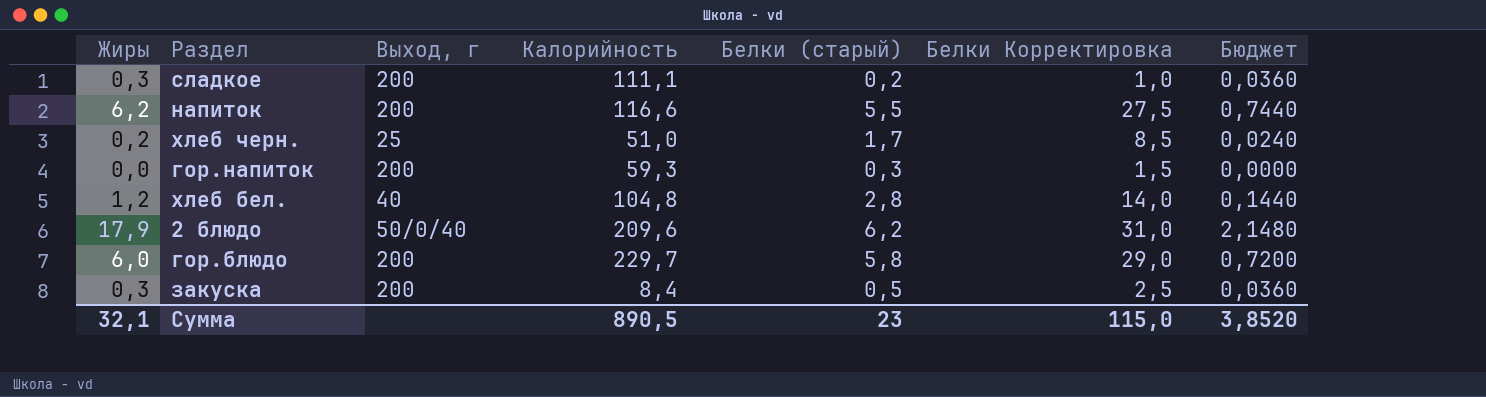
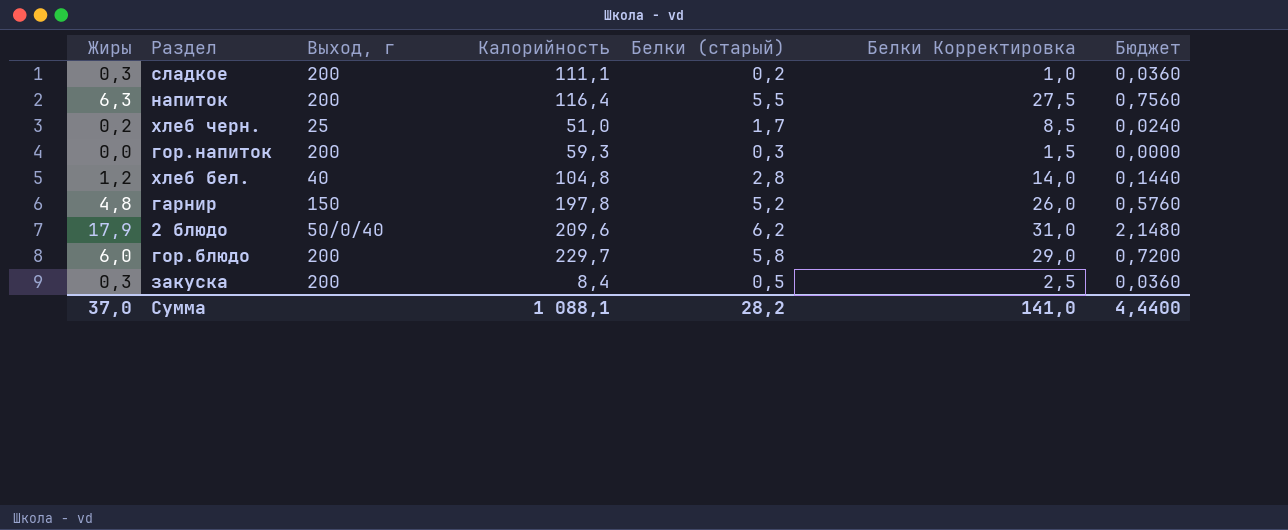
напиток | Жиры: 6,2 -> 6,3
напиток | Калорийность: 116,6 -> 116,4
напиток | Бюджет: 0,7440 -> 0,7560
row гарнир: none -> 4,8 | 150 | 197,8 | 5,2 | 26,0 | 0,5760
Сумма | Жиры: 32,1 -> 37,0
Сумма | Калорийность: 890,5 -> 1 088,1
Сумма | Белки (старый): 23 -> 28,2
Сумма | Белки Корректировка: 115,0 -> 141,0
Сумма | Бюджет: 3,8520 -> 4,4400

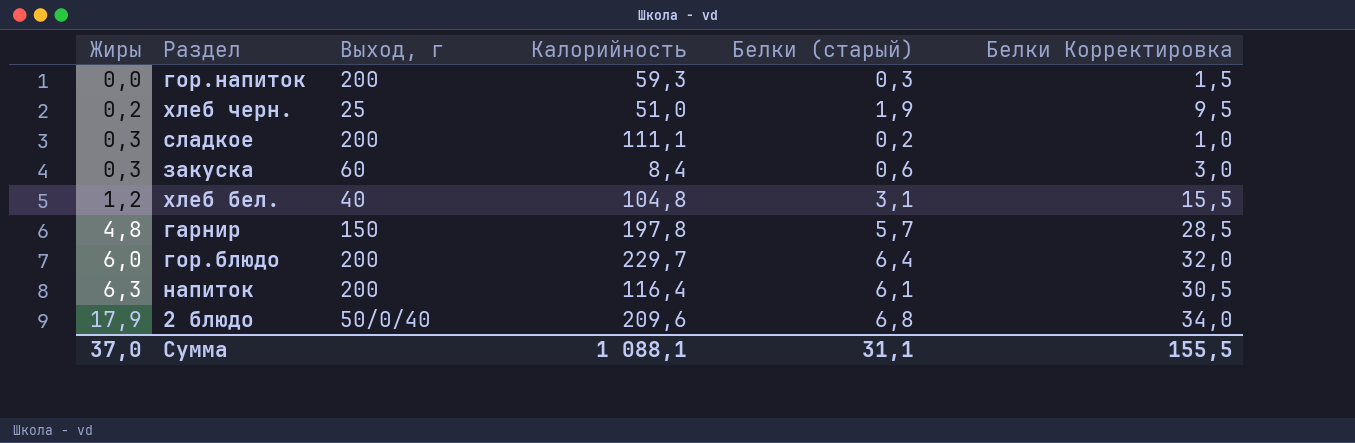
row order: none -> Жиры ascending
column Бюджет | formula: [Жиры] * 0,12 -> none
хлеб черн. | Белки (старый): 1,7 -> 1,9
хлеб черн. | Белки Корректировка: 8,5 -> 9,5
закуска | Выход, г: 200 -> 60
закуска | Белки (старый): 0,5 -> 0,6
закуска | Белки Корректировка: 2,5 -> 3,0
хлеб бел. | Белки (старый): 2,8 -> 3,1
хлеб бел. | Белки Корректировка: 14,0 -> 15,5
гарнир | Белки (старый): 5,2 -> 5,7
гарнир | Белки Корректировка: 26,0 -> 28,5
гор.блюдо | Белки (старый): 5,8 -> 6,4
гор.блюдо | Белки Корректировка: 29,0 -> 32,0
напиток | Белки (старый): 5,5 -> 6,1
напиток | Белки Корректировка: 27,5 -> 30,5
2 блюдо | Белки (старый): 6,2 -> 6,8
2 блюдо | Белки Корректировка: 31,0 -> 34,0
Сумма | Белки (старый): 28,2 -> 31,1
Сумма | Белки Корректировка: 141,0 -> 155,5

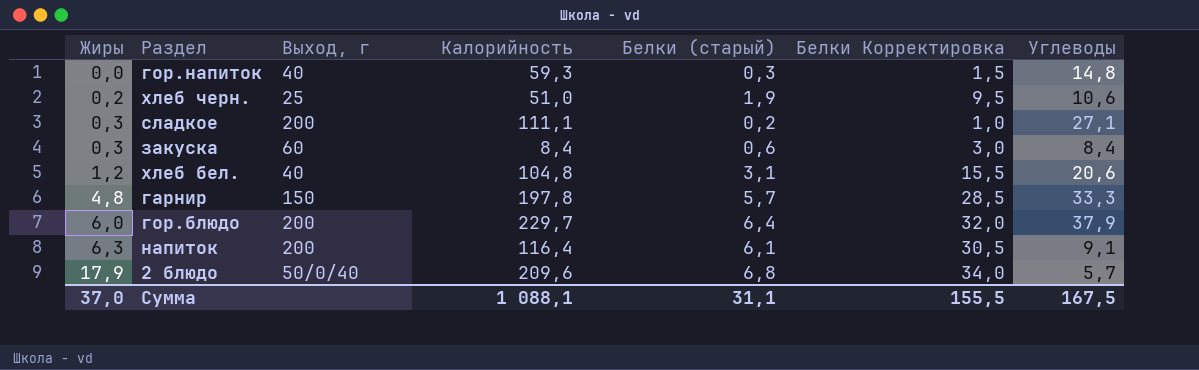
column Углеводы | position: none -> 7
гор.напиток | Выход, г: 200 -> 40

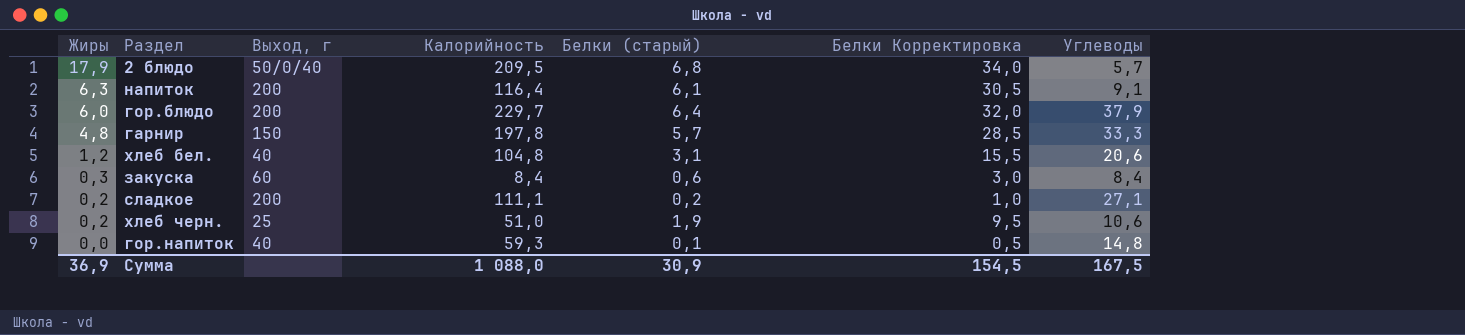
row order: Жиры ascending -> Жиры descending
2 блюдо | Калорийность: 209,6 -> 209,5
сладкое | Жиры: 0,3 -> 0,2
гор.напиток | Белки (старый): 0,3 -> 0,1
гор.напиток | Белки Корректировка: 1,5 -> 0,5
Сумма | Жиры: 37,0 -> 36,9
Сумма | Калорийность: 1 088,1 -> 1 088,0
Сумма | Белки (старый): 31,1 -> 30,9
Сумма | Белки Корректировка: 155,5 -> 154,5

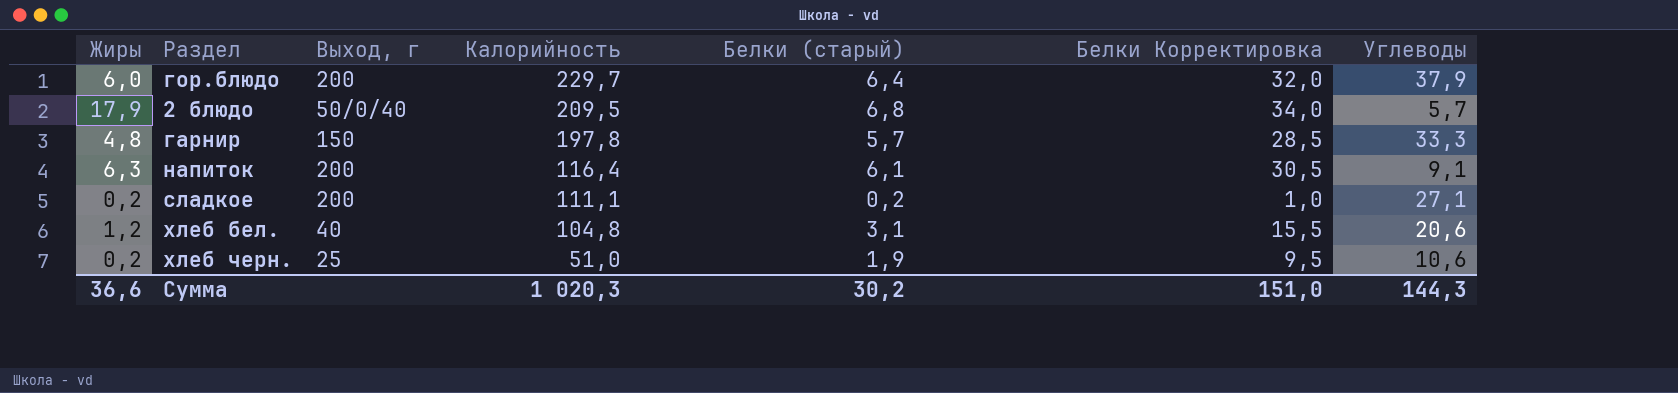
row order: Жиры descending -> Калорийность descending
row закуска: 0,3 | 60 | 8,4 | 0,6 | 3,0 | 8,4 -> none
row гор.напиток: 0,0 | 40 | 59,3 | 0,1 | 0,5 | 14,8 -> none
Сумма | Жиры: 36,9 -> 36,6
Сумма | Калорийность: 1 088,0 -> 1 020,3
Сумма | Белки (старый): 30,9 -> 30,2
Сумма | Белки Корректировка: 154,5 -> 151,0
Сумма | Углеводы: 167,5 -> 144,3

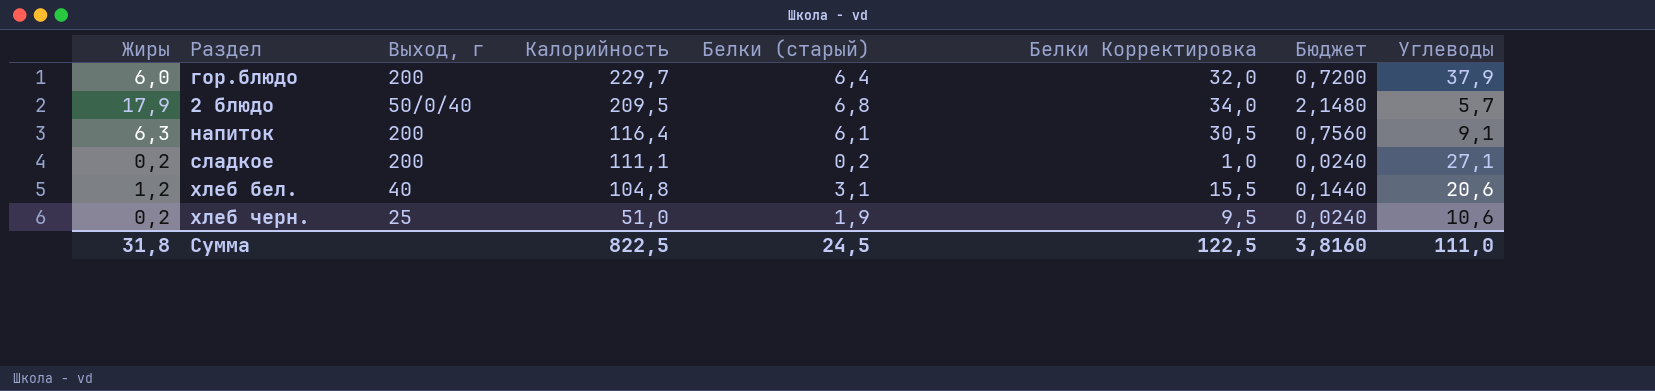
column Бюджет | formula: none -> [Жиры] * 0,12
row гарнир: 4,8 | 150 | 197,8 | 5,7 | 28,5 | 33,3 -> none
Сумма | Жиры: 36,6 -> 31,8
Сумма | Калорийность: 1 020,3 -> 822,5
Сумма | Белки (старый): 30,2 -> 24,5
Сумма | Белки Корректировка: 151,0 -> 122,5
Сумма | Углеводы: 144,3 -> 111,0

